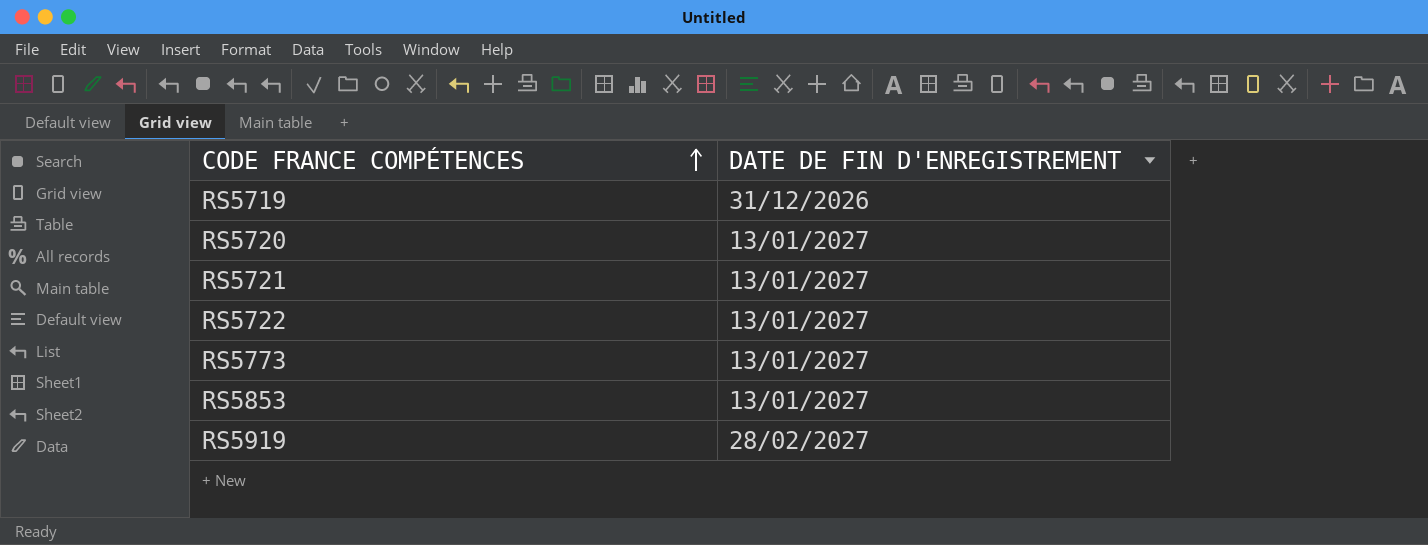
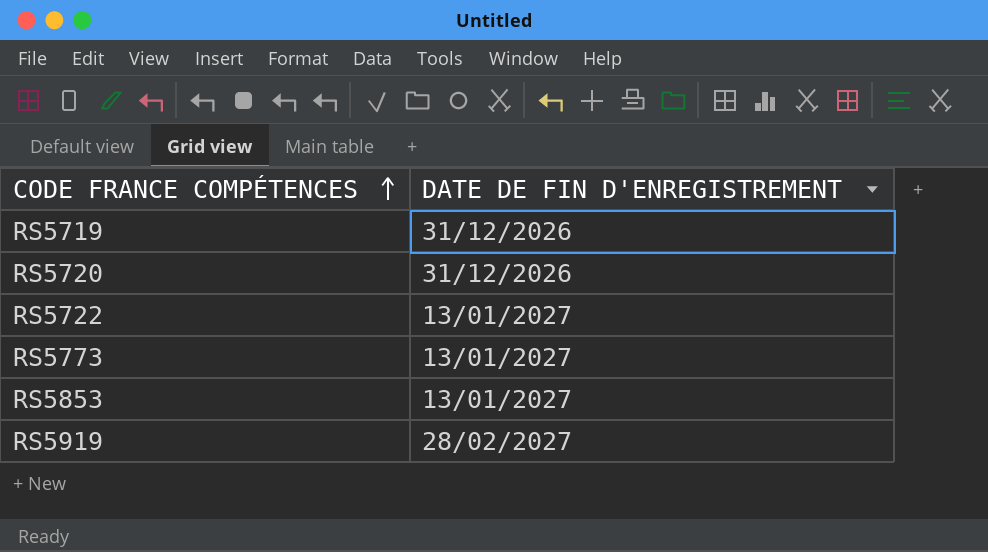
row RS5721: 13/01/2027 -> none
RS5720 | DATE DE FIN D'ENREGISTREMENT: 13/01/2027 -> 31/12/2026

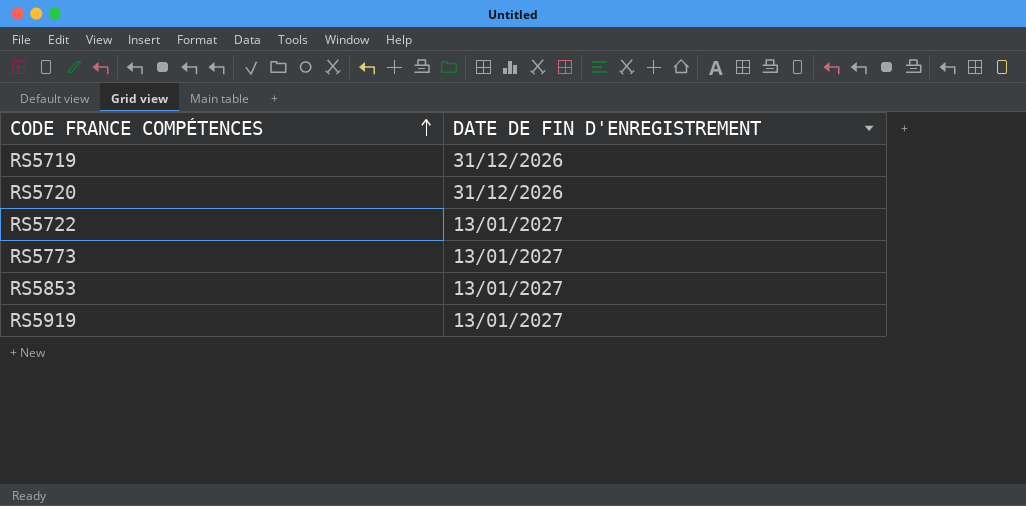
RS5919 | DATE DE FIN D'ENREGISTREMENT: 28/02/2027 -> 13/01/2027

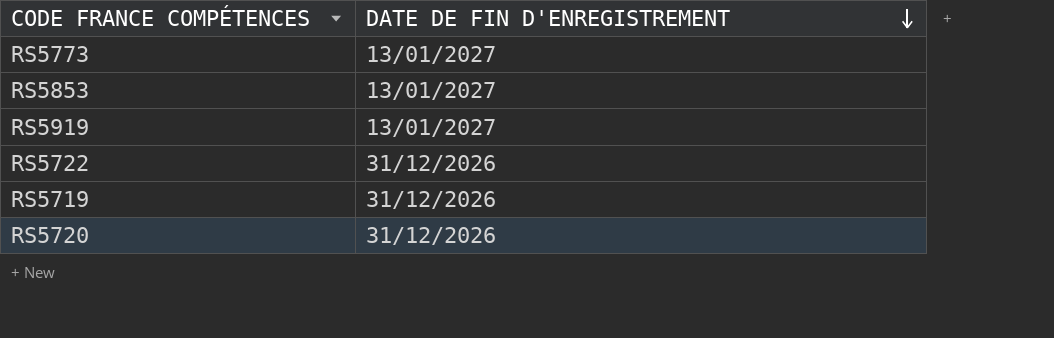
row order: CODE FRANCE COMPÉTENCES ascending -> DATE DE FIN D'ENREGISTREMENT descending
RS5722 | DATE DE FIN D'ENREGISTREMENT: 13/01/2027 -> 31/12/2026

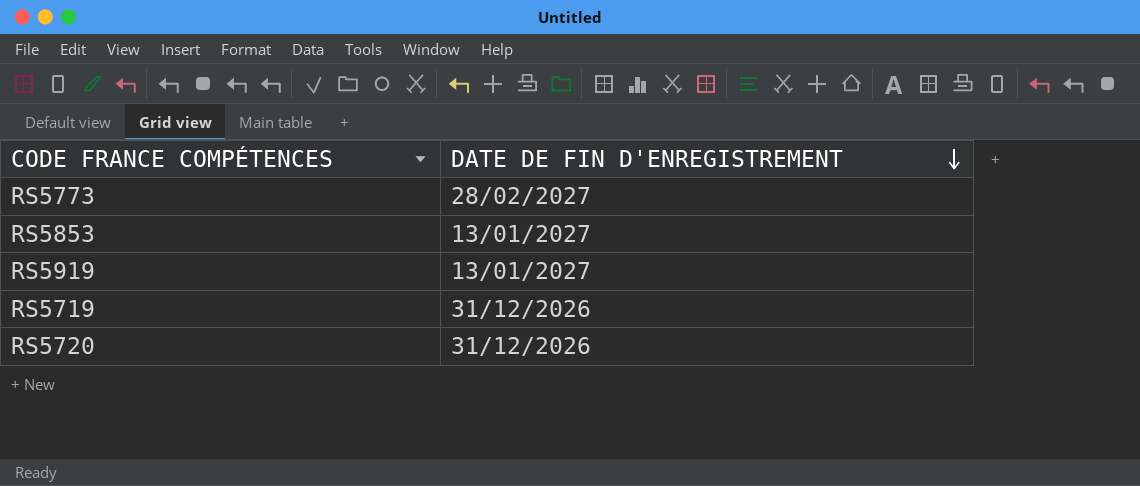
row RS5722: 31/12/2026 -> none
RS5773 | DATE DE FIN D'ENREGISTREMENT: 13/01/2027 -> 28/02/2027

